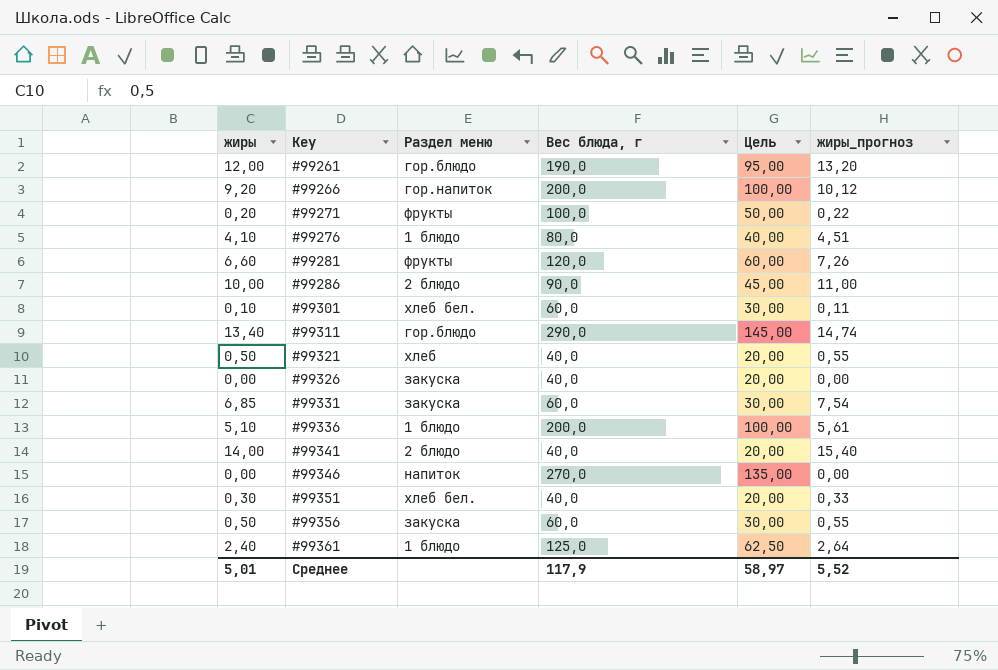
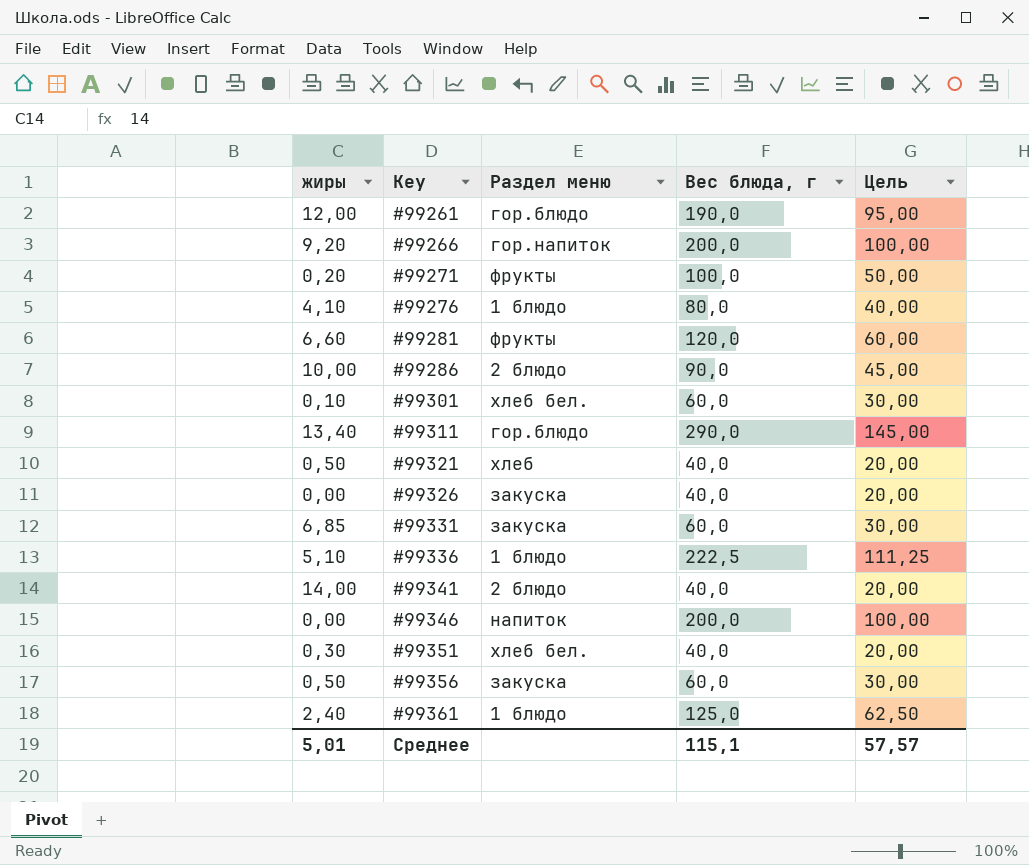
column жиры_прогноз | formula: [жиры] * 1,1 -> none
#99336 | Вес блюда, г: 200,0 -> 222,5
#99336 | Цель: 100,00 -> 111,25
#99346 | Вес блюда, г: 270,0 -> 200,0
#99346 | Цель: 135,00 -> 100,00
Среднее | Вес блюда, г: 117,9 -> 115,1
Среднее | Цель: 58,97 -> 57,57

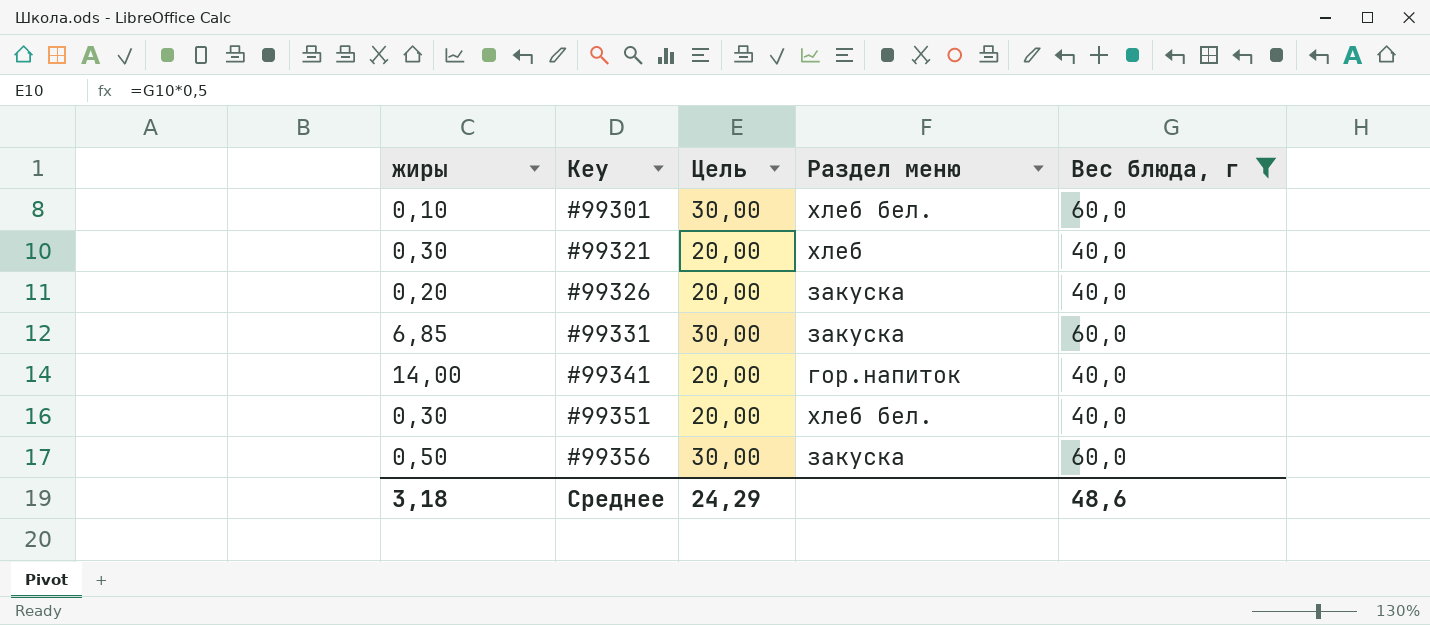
filter: none -> Вес блюда, г <= 60,0
column Цель | position: 5 -> 3
#99321 | жиры: 0,50 -> 0,30
#99326 | жиры: 0,00 -> 0,20
#99341 | Раздел меню: 2 блюдо -> гор.напиток
Среднее | жиры: 5,01 -> 3,18
Среднее | Цель: 57,57 -> 24,29
Среднее | Вес блюда, г: 115,1 -> 48,6

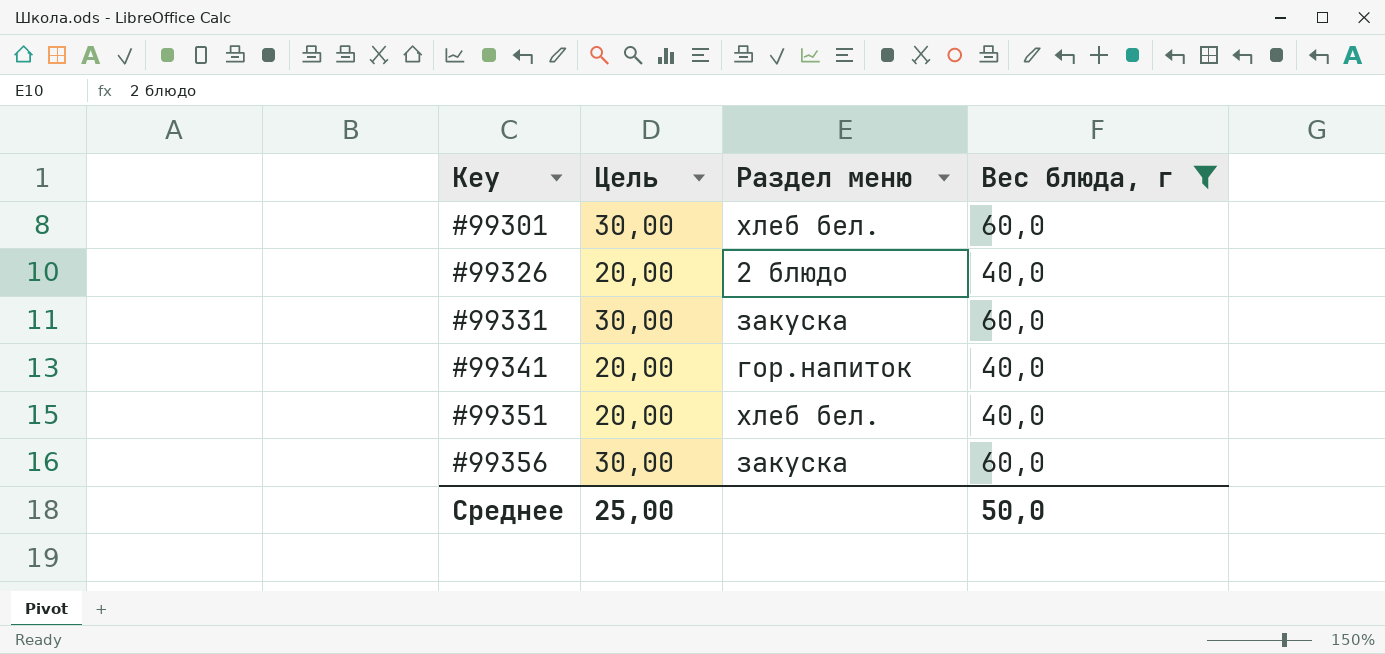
column жиры | position: 1 -> none
row #99321: 0,30 | 20,00 | хлеб | 40,0 -> none
#99326 | Раздел меню: закуска -> 2 блюдо
Среднее | Цель: 24,29 -> 25,00
Среднее | Вес блюда, г: 48,6 -> 50,0

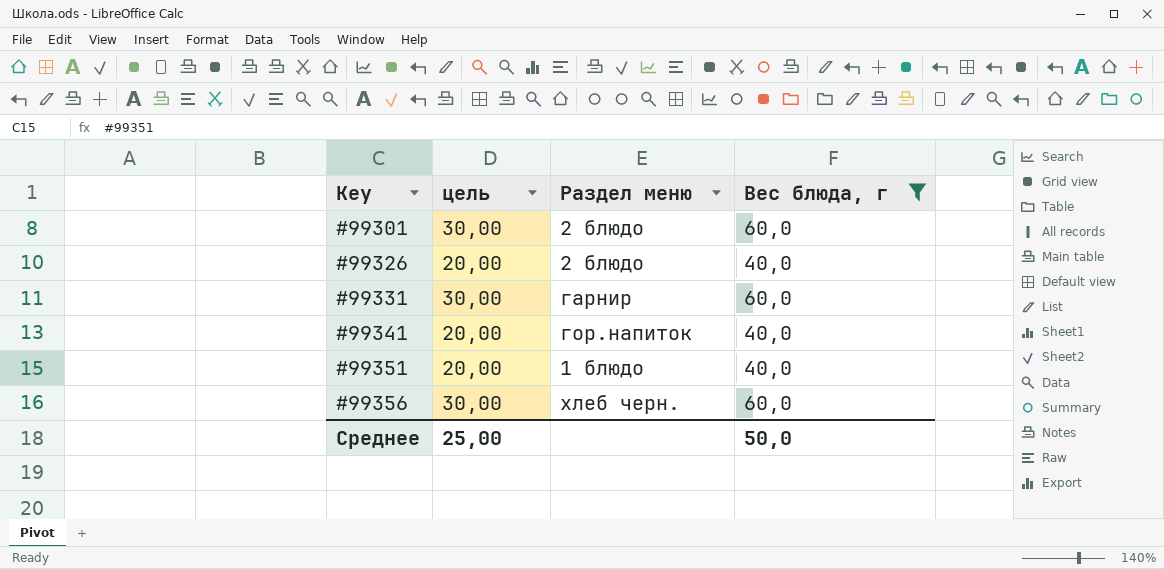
column name: Цель -> цель
#99301 | Раздел меню: хлеб бел. -> 2 блюдо
#99331 | Раздел меню: закуска -> гарнир
#99351 | Раздел меню: хлеб бел. -> 1 блюдо
#99356 | Раздел меню: закуска -> хлеб черн.

